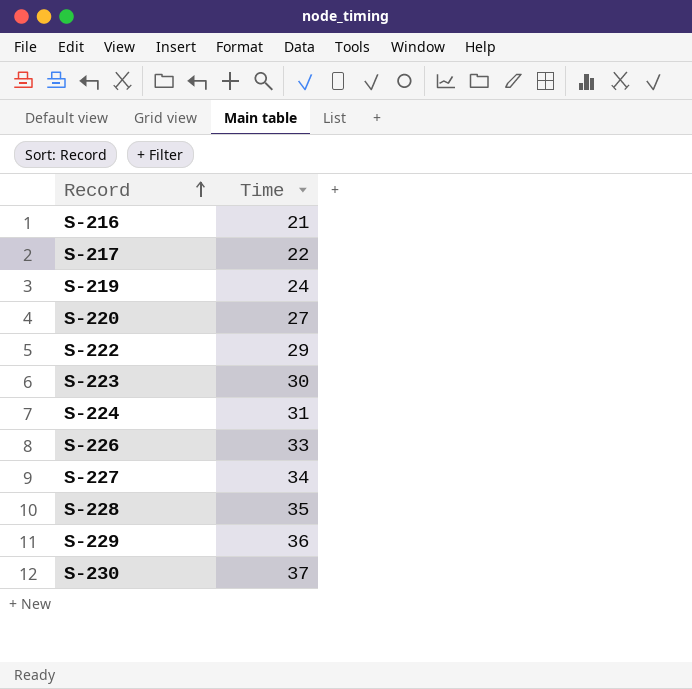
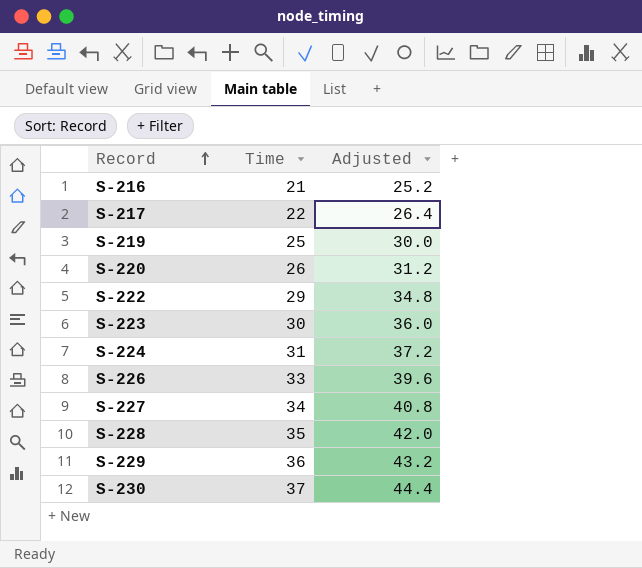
column Adjusted | formula: none -> [Time] * 1.2
S-219 | Time: 24 -> 25
S-220 | Time: 27 -> 26

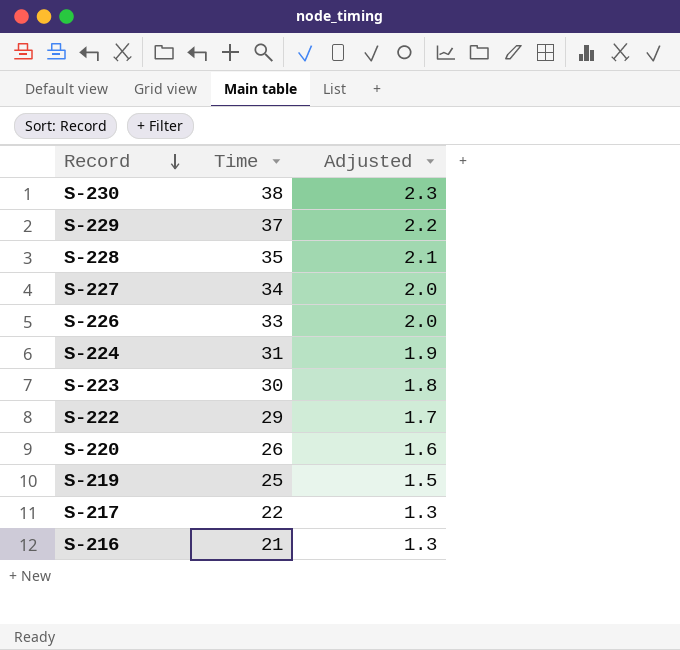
row order: Record ascending -> Record descending
column Adjusted | formula: [Time] * 1.2 -> [Time] * 0.06
S-230 | Time: 37 -> 38
S-229 | Time: 36 -> 37

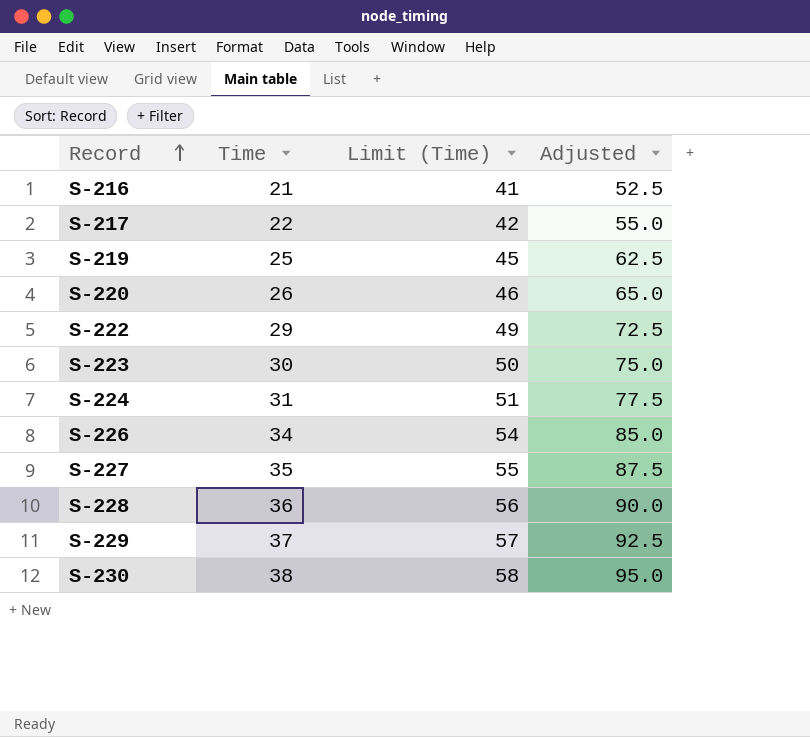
row order: Record descending -> Record ascending
column Limit (Time) | formula: none -> [Time] + 20
column Adjusted | formula: [Time] * 0.06 -> [Time] * 2.5
S-226 | Time: 33 -> 34
S-227 | Time: 34 -> 35
S-228 | Time: 35 -> 36

